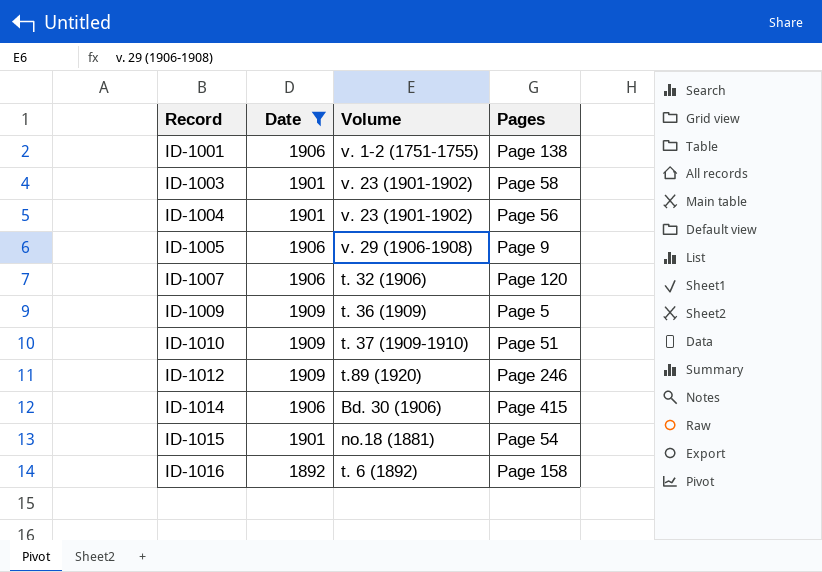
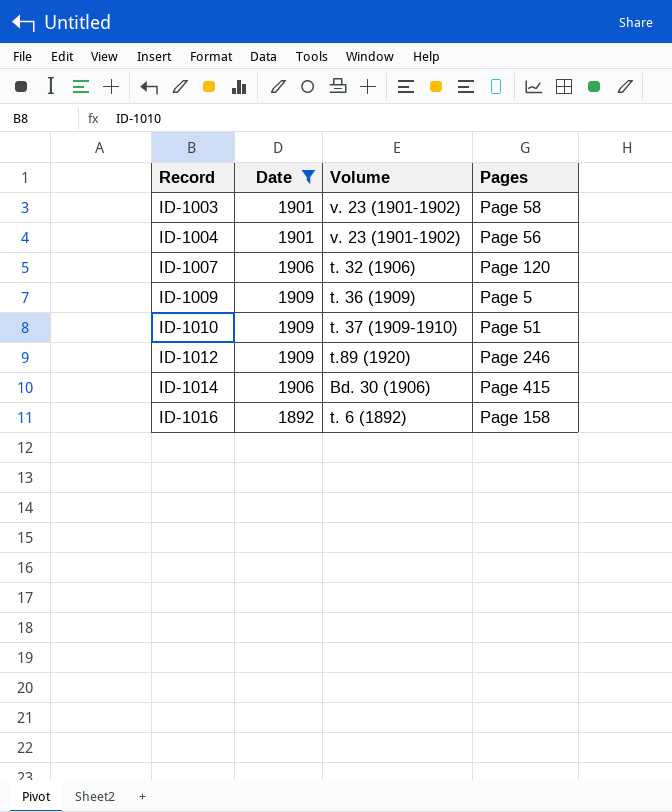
row ID-1001: 1906 | v. 1-2 (1751-1755) | Page 138 -> none
row ID-1005: 1906 | v. 29 (1906-1908) | Page 9 -> none
row ID-1015: 1901 | no.18 (1881) | Page 54 -> none

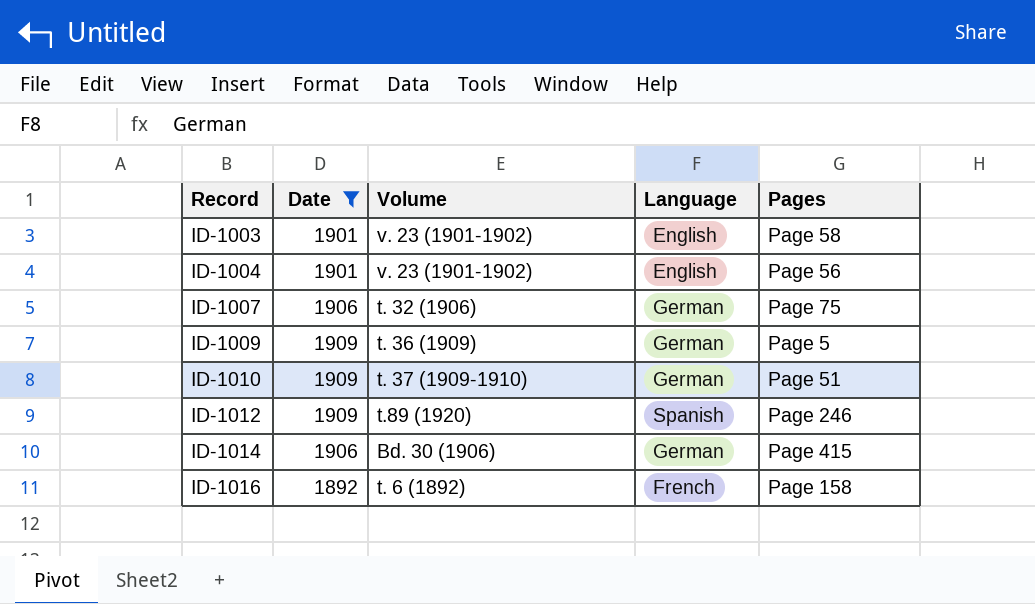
column Language | position: none -> 4
ID-1007 | Pages: Page 120 -> Page 75

